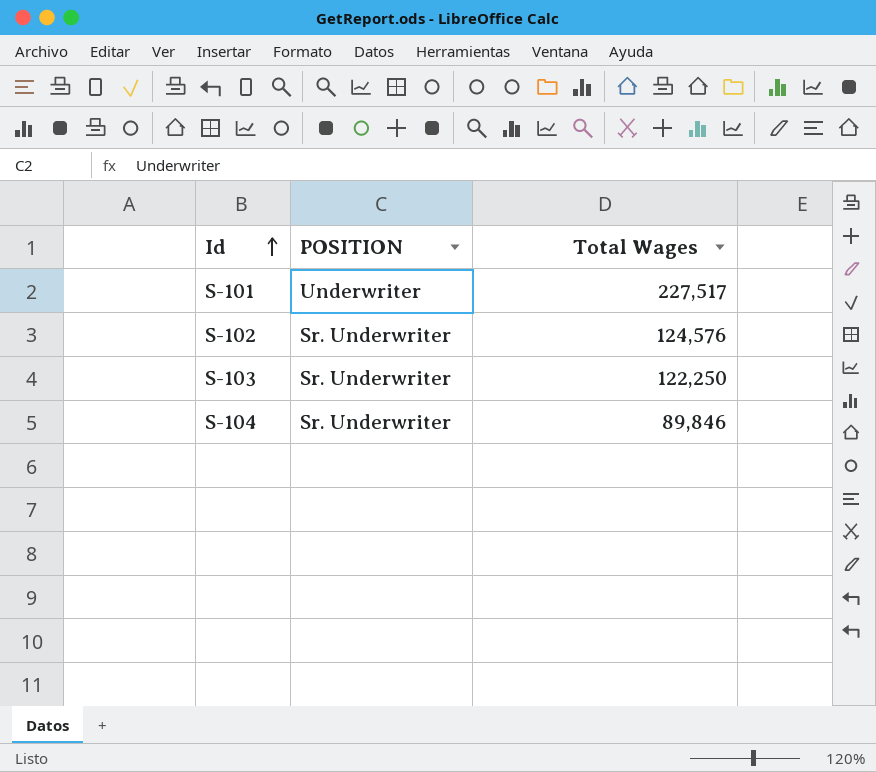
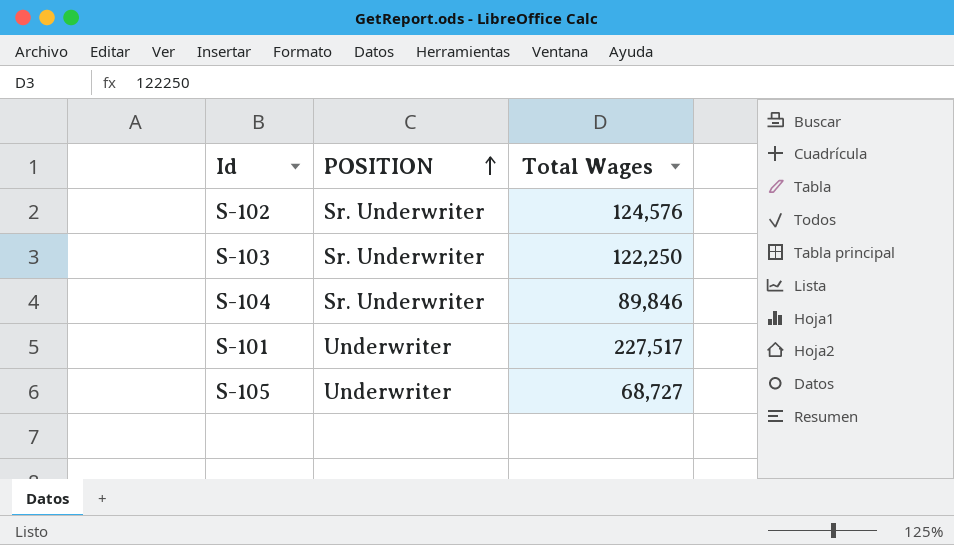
row order: Id ascending -> POSITION ascending
row S-105: none -> Underwriter | 68,727

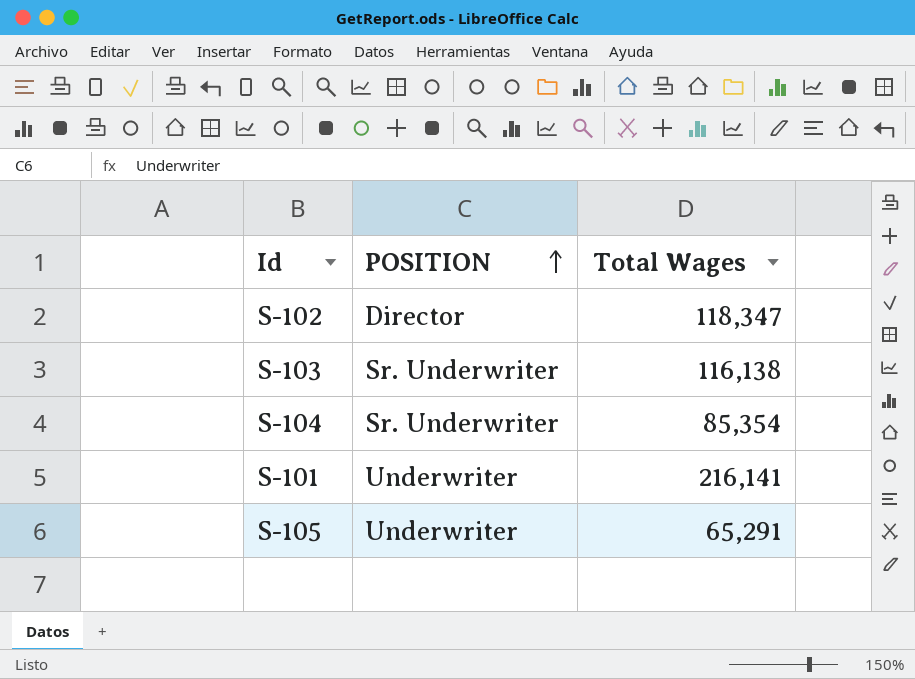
S-102 | POSITION: Sr. Underwriter -> Director
S-102 | Total Wages: 124,576 -> 118,347
S-103 | Total Wages: 122,250 -> 116,138
S-104 | Total Wages: 89,846 -> 85,354
S-101 | Total Wages: 227,517 -> 216,141
S-105 | Total Wages: 68,727 -> 65,291

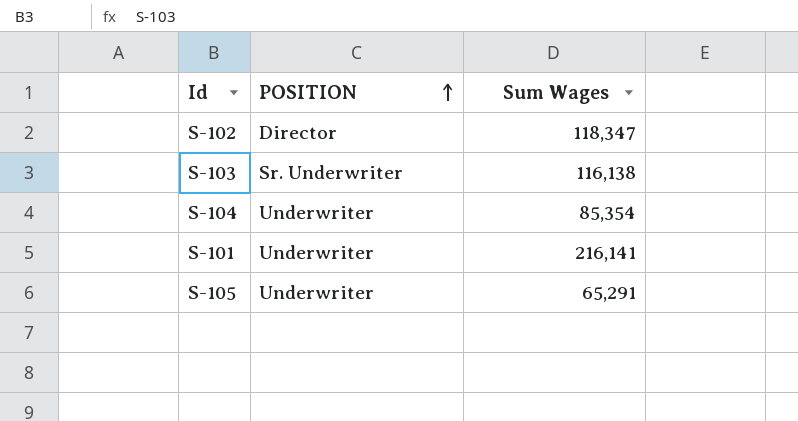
column name: Total Wages -> Sum Wages
S-104 | POSITION: Sr. Underwriter -> Underwriter

